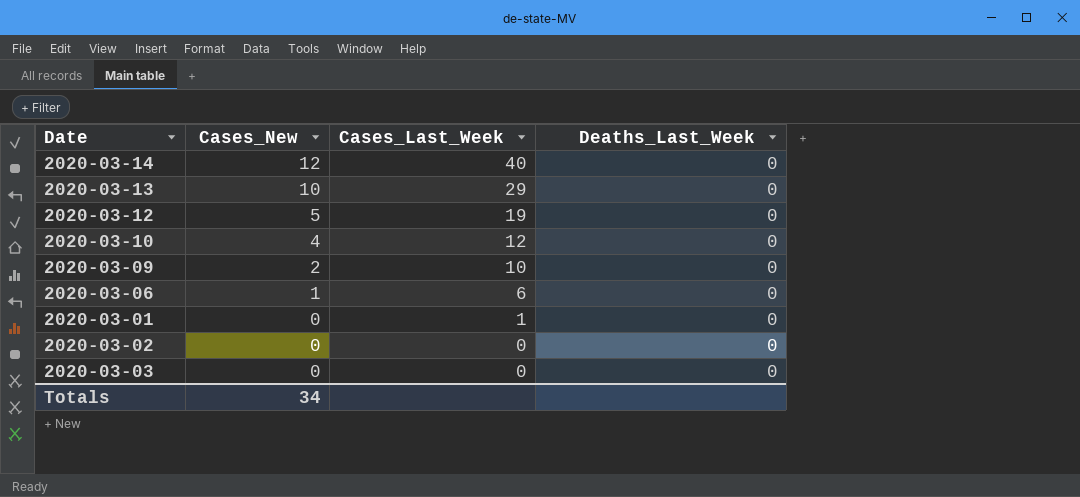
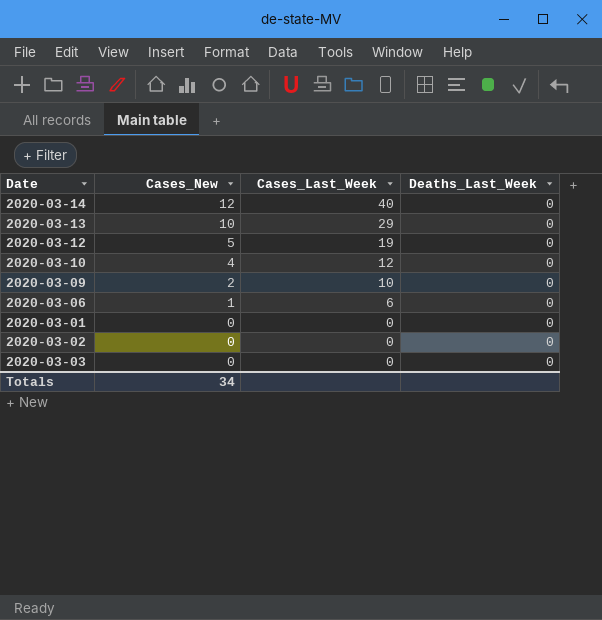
2020-03-01 | Cases_Last_Week: 1 -> 0

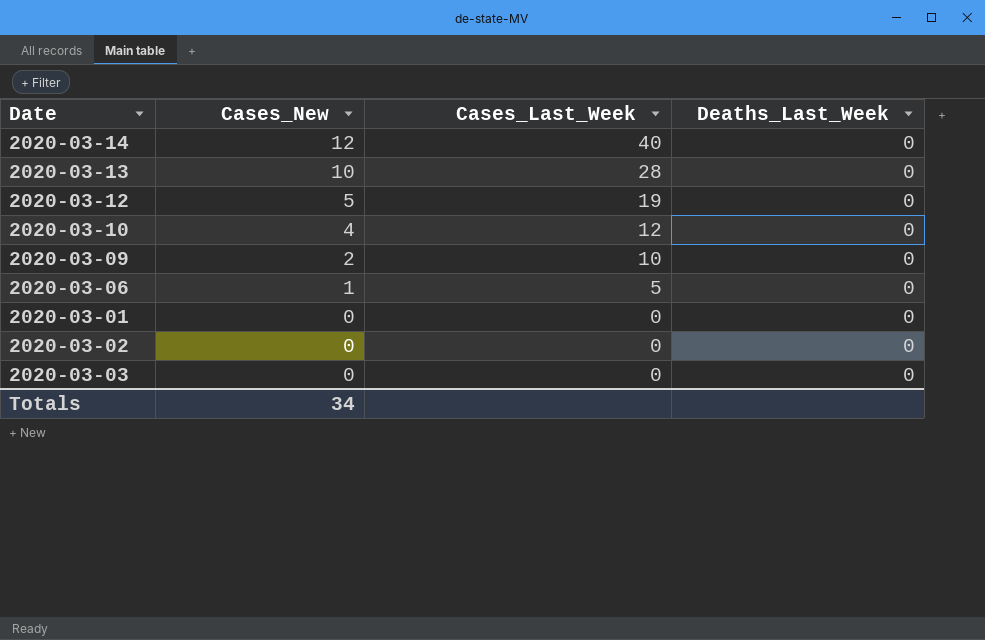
2020-03-13 | Cases_Last_Week: 29 -> 28
2020-03-06 | Cases_Last_Week: 6 -> 5

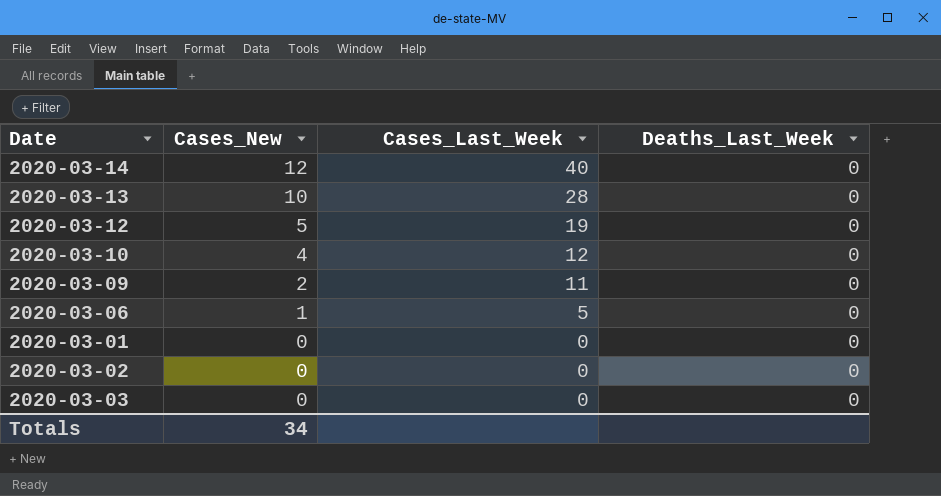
2020-03-09 | Cases_Last_Week: 10 -> 11

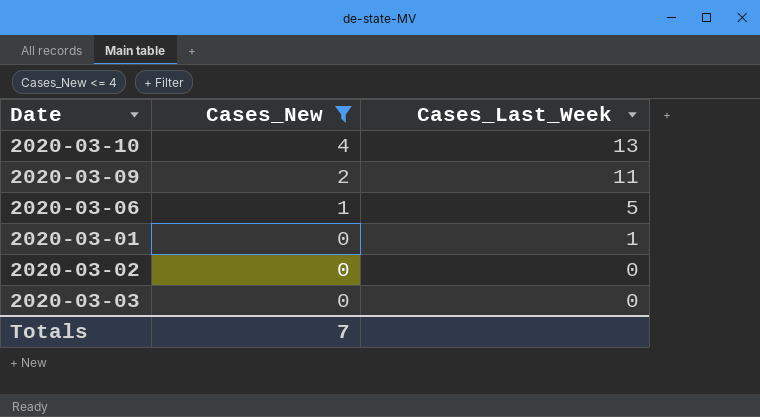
filter: none -> Cases_New <= 4
column Deaths_Last_Week | position: 4 -> none
2020-03-10 | Cases_Last_Week: 12 -> 13
2020-03-01 | Cases_Last_Week: 0 -> 1
Totals | Cases_New: 34 -> 7

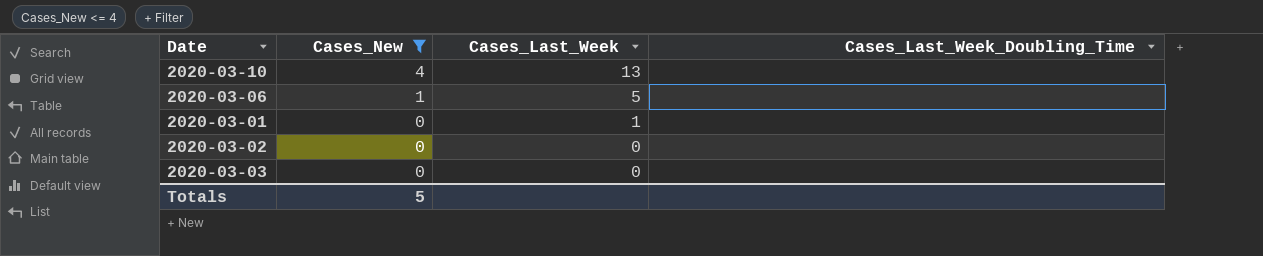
column Cases_Last_Week_Doubling_Time | position: none -> 4
row 2020-03-09: 2 | 11 -> none
Totals | Cases_New: 7 -> 5

